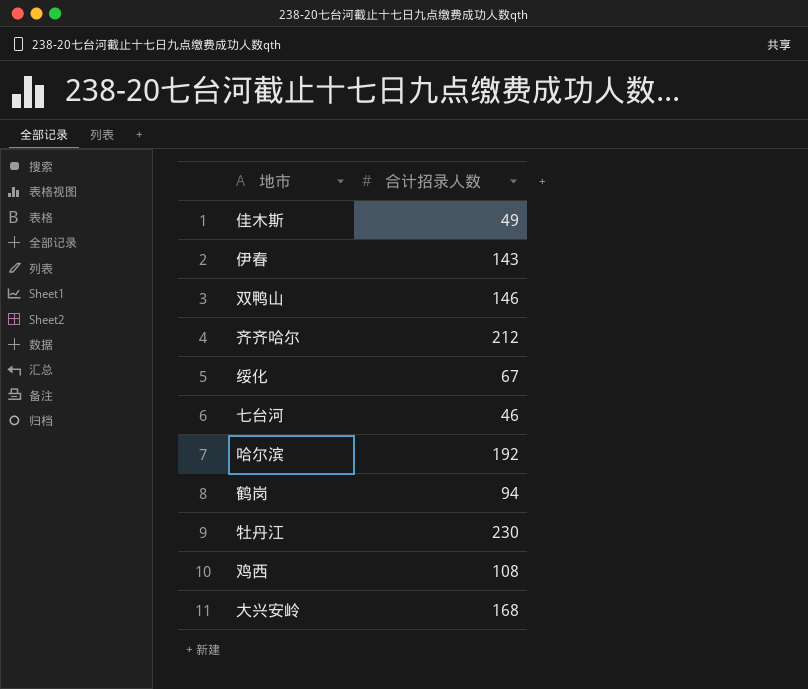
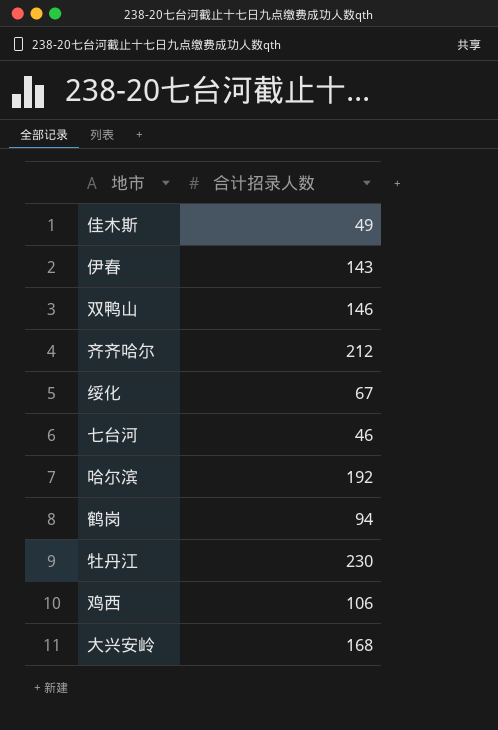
鸡西 | 合计招录人数: 108 -> 106

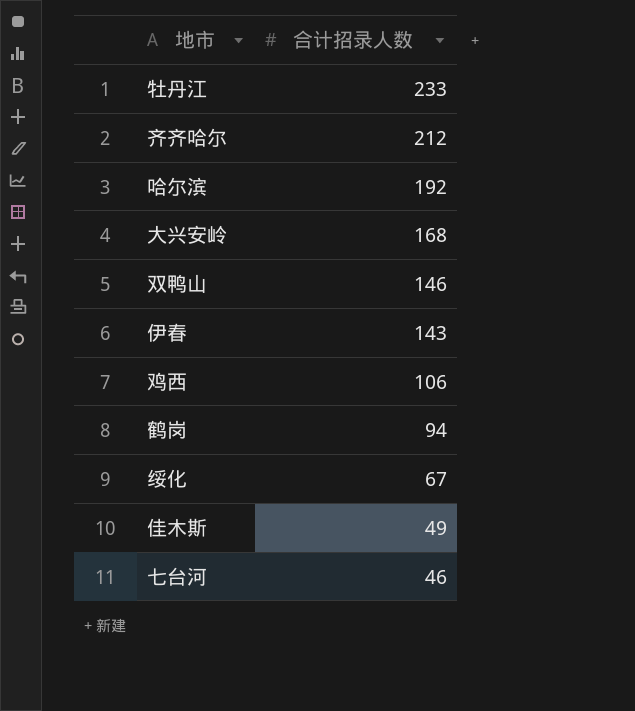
row order: none -> 合计招录人数 descending
牡丹江 | 合计招录人数: 230 -> 233

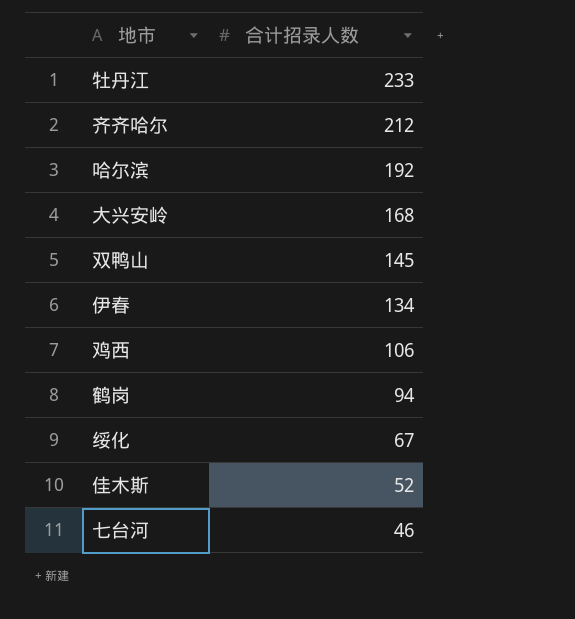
双鸭山 | 合计招录人数: 146 -> 145
伊春 | 合计招录人数: 143 -> 134
佳木斯 | 合计招录人数: 49 -> 52

